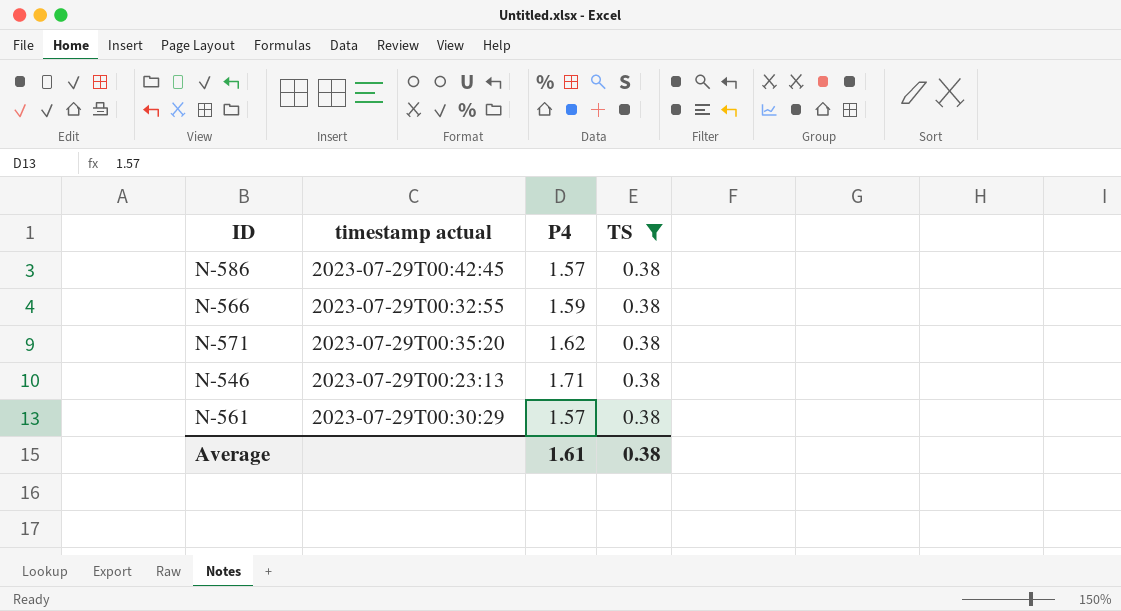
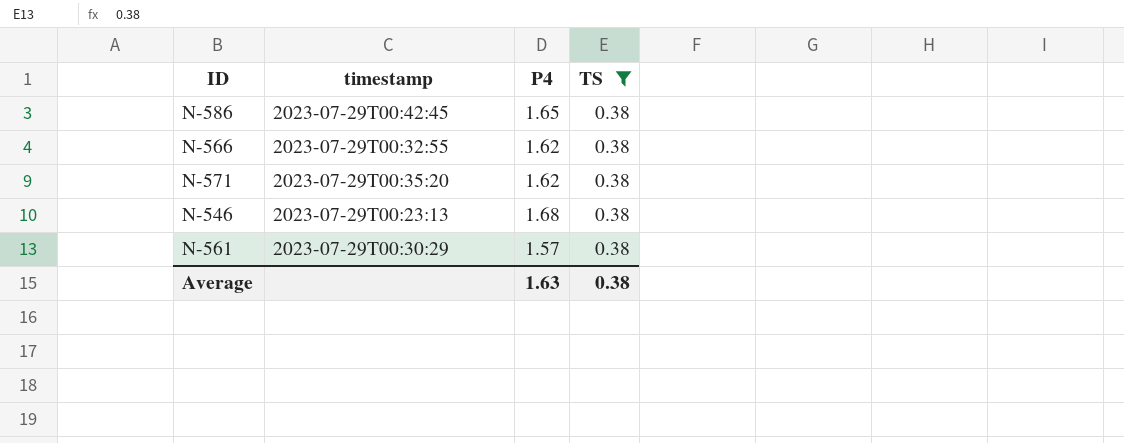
column name: timestamp actual -> timestamp
N-586 | P4: 1.57 -> 1.65
N-566 | P4: 1.59 -> 1.62
N-546 | P4: 1.71 -> 1.68
Average | P4: 1.61 -> 1.63

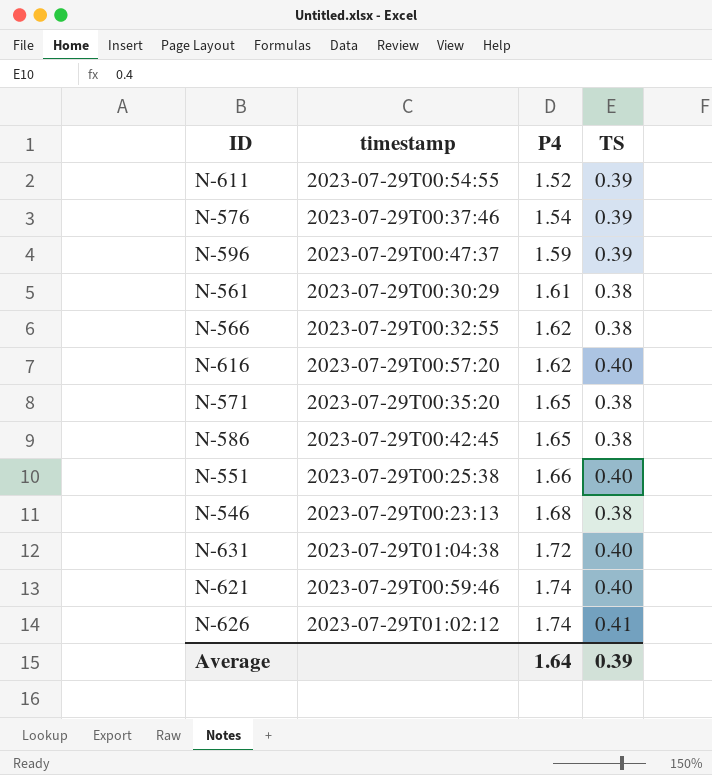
filter: TS = 0.38 -> none
row order: none -> P4 ascending
N-561 | P4: 1.57 -> 1.61
N-571 | P4: 1.62 -> 1.65
Average | P4: 1.63 -> 1.64
Average | TS: 0.38 -> 0.39

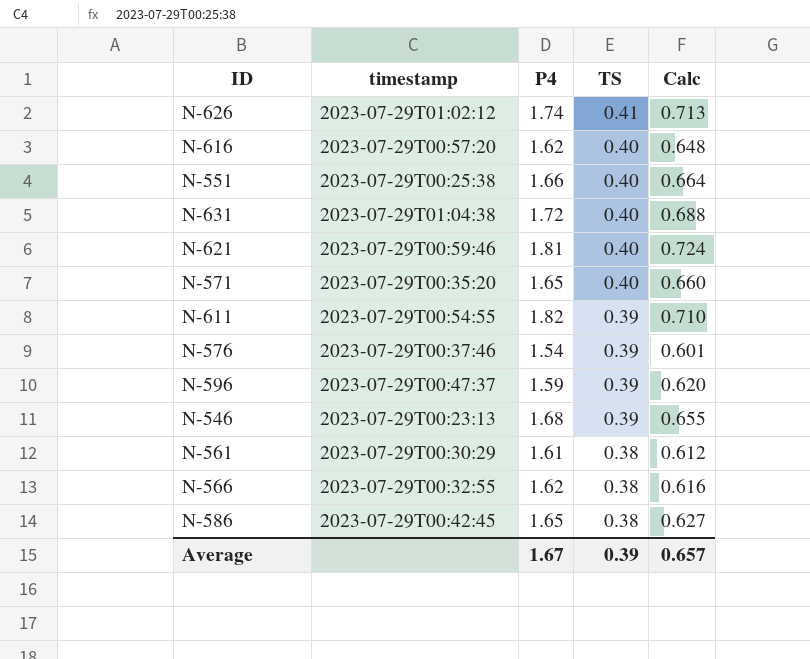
row order: P4 ascending -> TS descending
column Calc | formula: none -> [P4] * [TS]
N-621 | P4: 1.74 -> 1.81
N-571 | TS: 0.38 -> 0.40
N-611 | P4: 1.52 -> 1.82
N-546 | TS: 0.38 -> 0.39
Average | P4: 1.64 -> 1.67

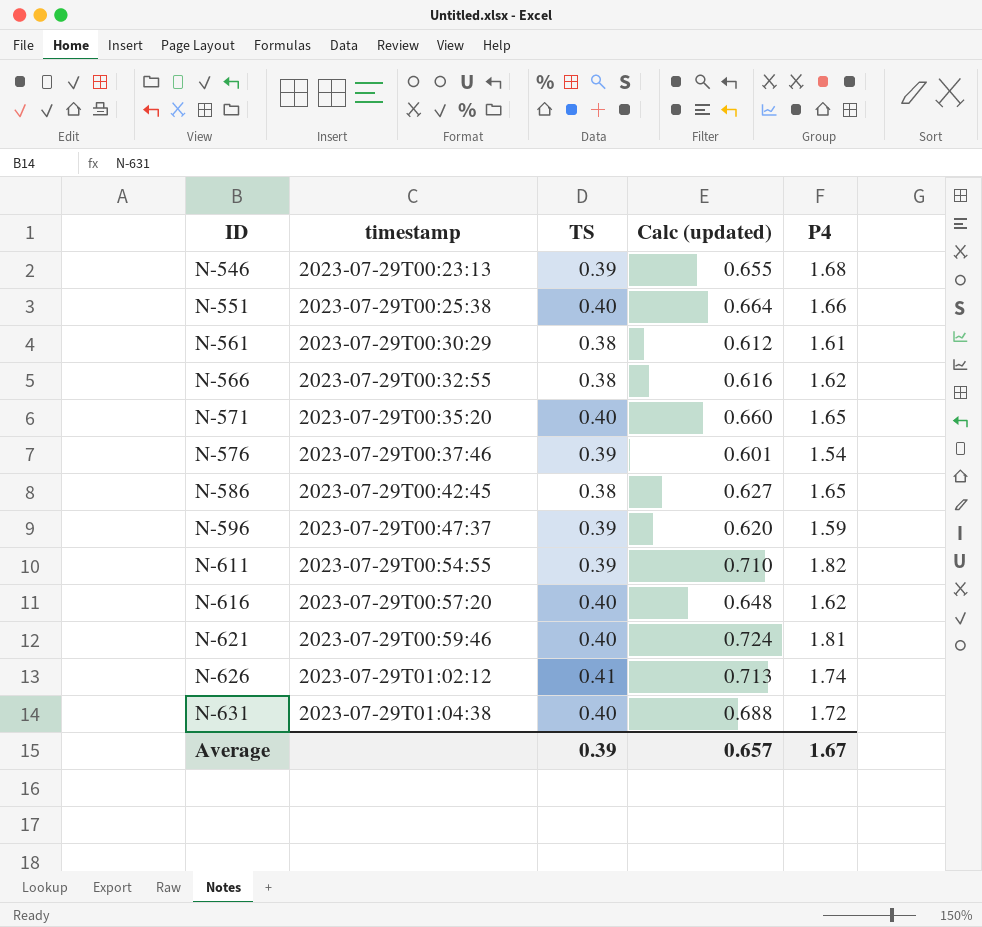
row order: TS descending -> ID ascending
column name: Calc -> Calc (updated)
column P4 | position: 3 -> 5

